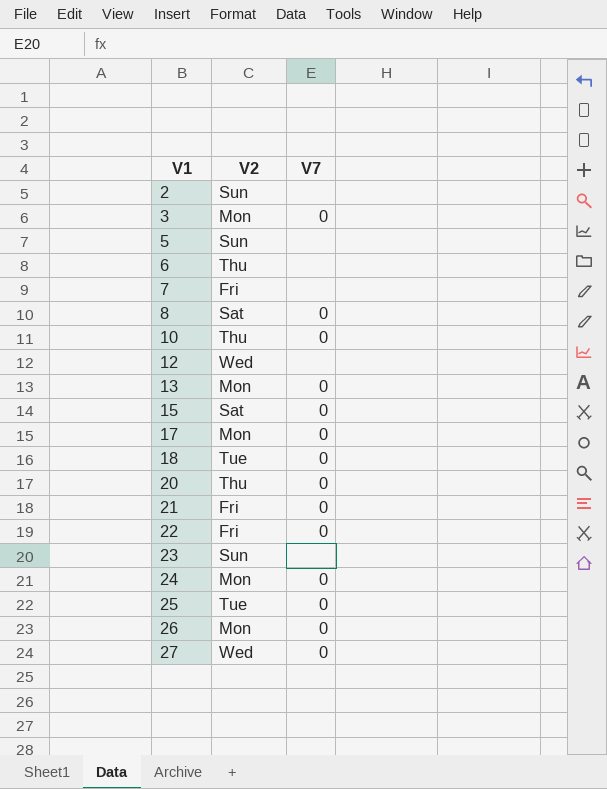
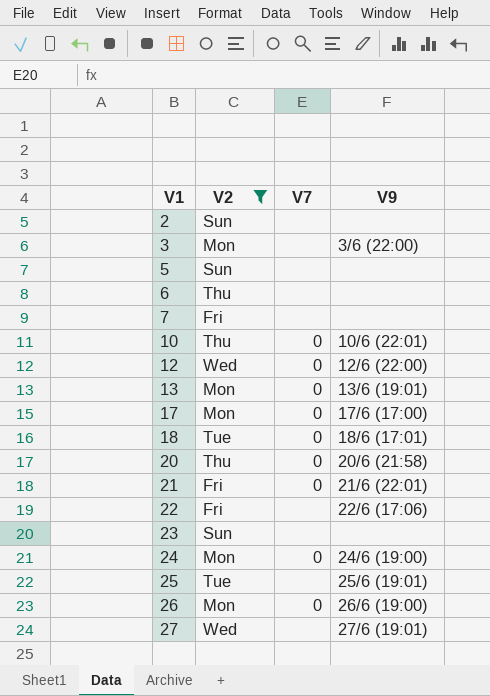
filter: none -> V2 != Sat
column V9 | position: none -> 4
3 | V7: 0 -> none
12 | V7: none -> 0
22 | V7: 0 -> none
25 | V7: 0 -> none
27 | V7: 0 -> none

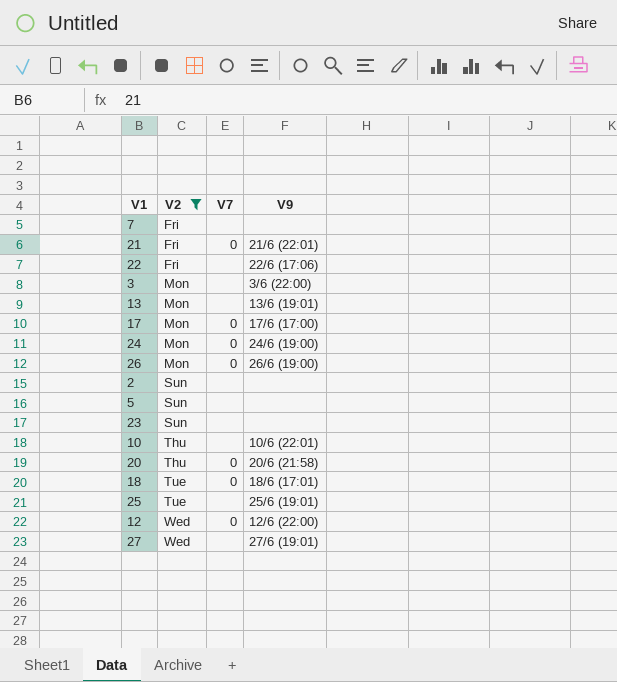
row order: V1 ascending -> V2 ascending
row 6: Thu | none | none -> none
13 | V7: 0 -> none
10 | V7: 0 -> none

